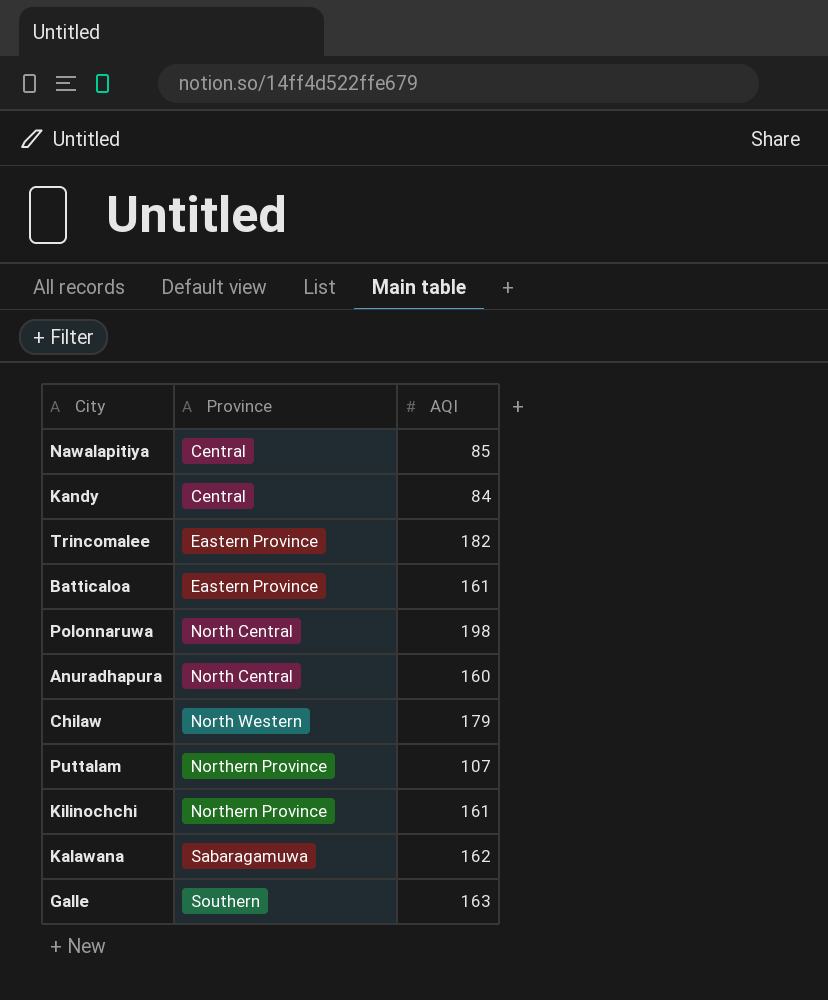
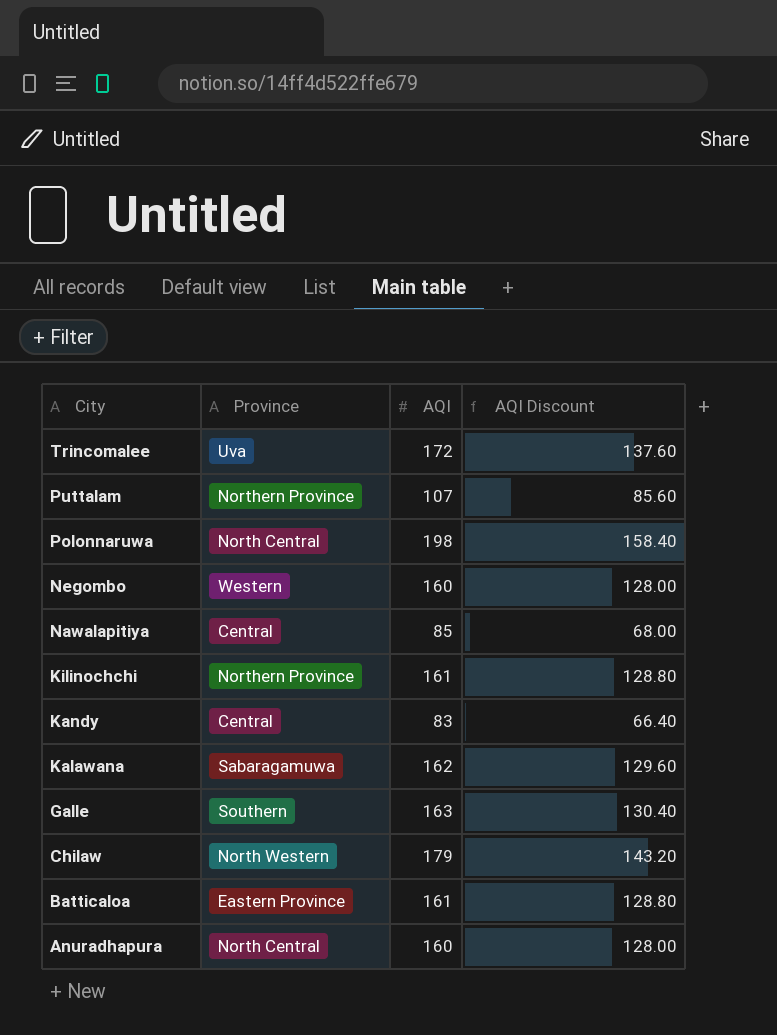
row order: Province ascending -> City descending
column AQI Discount | formula: none -> [AQI] * 0.8
Trincomalee | Province: Eastern Province -> Uva
Trincomalee | AQI: 182 -> 172
row Negombo: none -> Western | 160 | 128.00
Kandy | AQI: 84 -> 83

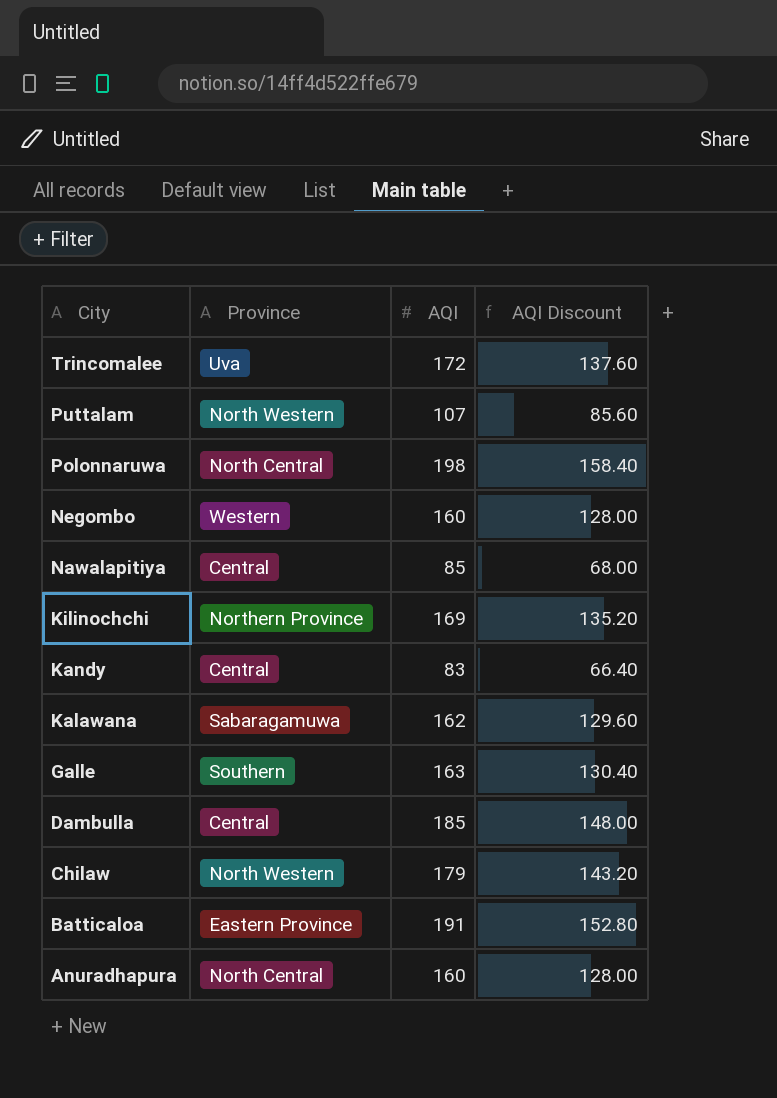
Puttalam | Province: Northern Province -> North Western
Kilinochchi | AQI: 161 -> 169
Kilinochchi | AQI Discount: 128.80 -> 135.20
row Dambulla: none -> Central | 185 | 148.00
Batticaloa | AQI: 161 -> 191
Batticaloa | AQI Discount: 128.80 -> 152.80

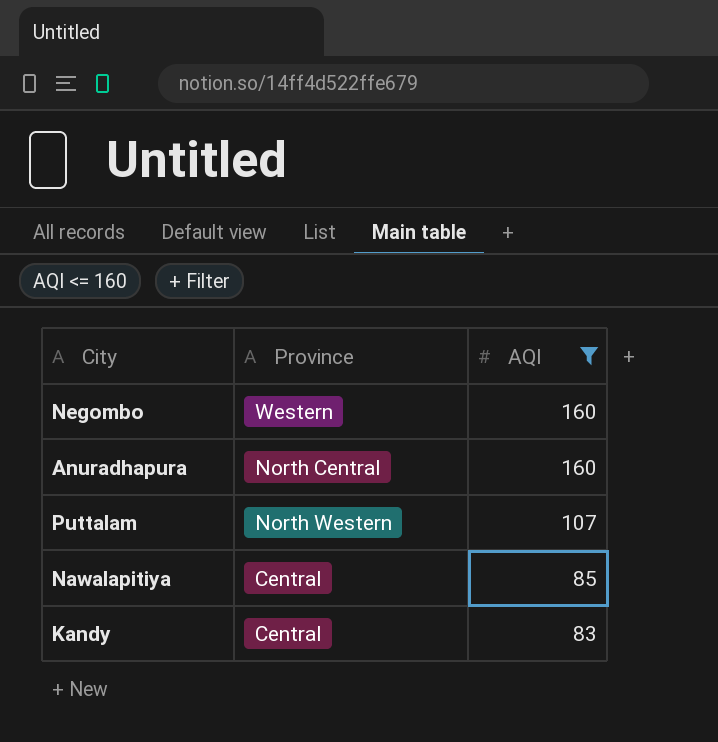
filter: none -> AQI <= 160
row order: City descending -> AQI descending
column AQI Discount | formula: [AQI] * 0.8 -> none

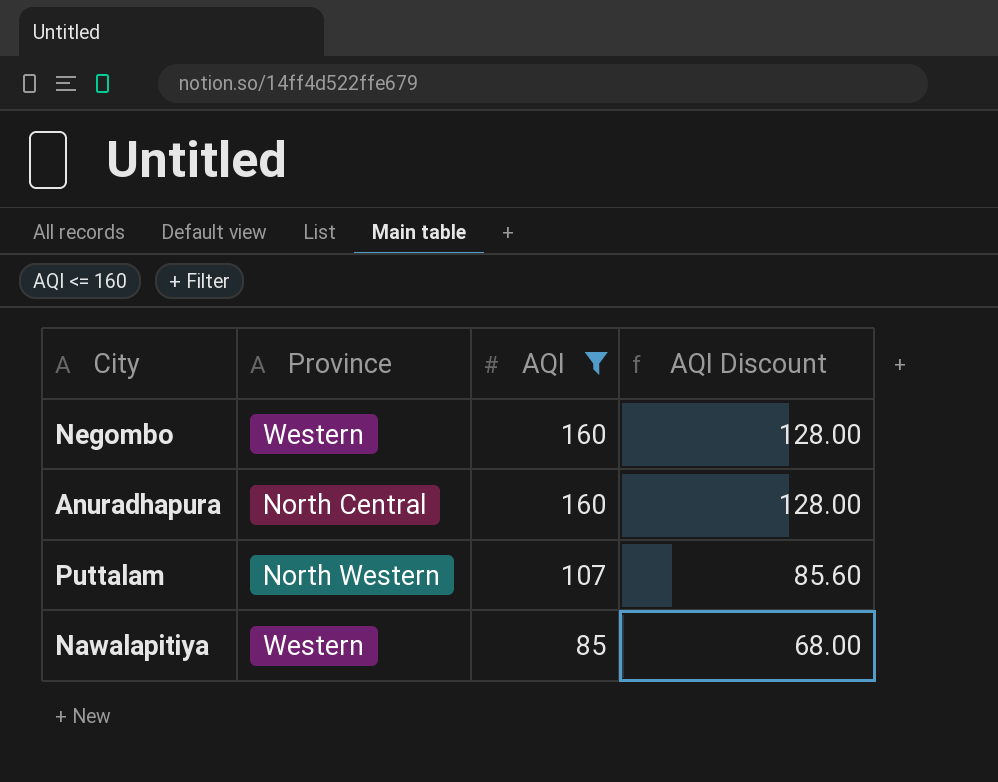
column AQI Discount | formula: none -> [AQI] * 0.8
row Kandy: Central | 83 -> none
Nawalapitiya | Province: Central -> Western

